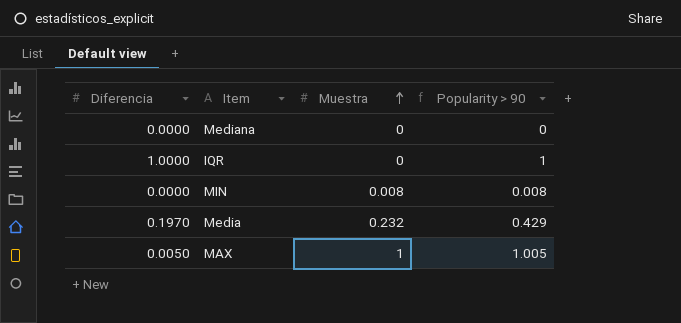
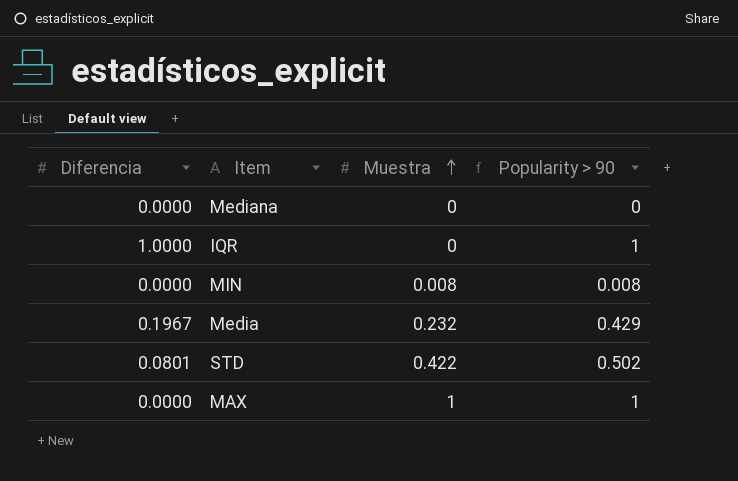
Media | Diferencia: 0.1970 -> 0.1967
row STD: none -> 0.0801 | 0.422 | 0.502
MAX | Diferencia: 0.0050 -> 0.0000
MAX | Popularity > 90: 1.005 -> 1

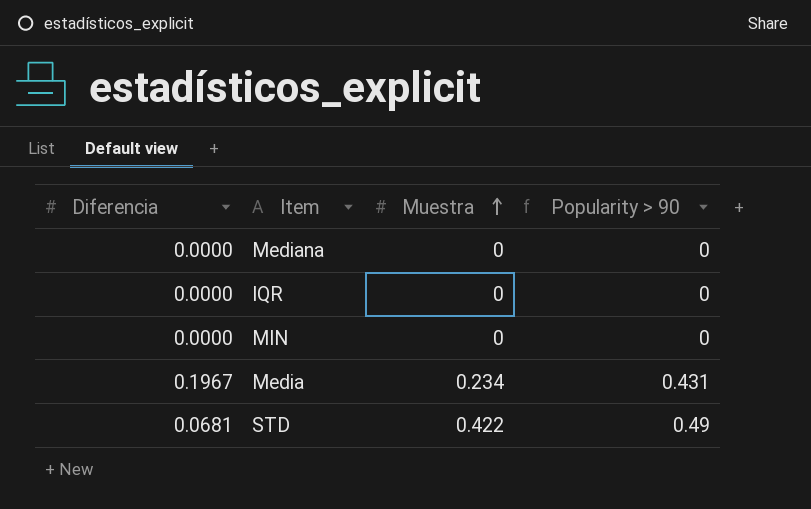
row MAX: 0.0000 | 1 | 1 -> none
IQR | Diferencia: 1.0000 -> 0.0000
IQR | Popularity > 90: 1 -> 0
MIN | Muestra: 0.008 -> 0
MIN | Popularity > 90: 0.008 -> 0
Media | Muestra: 0.232 -> 0.234
Media | Popularity > 90: 0.429 -> 0.431
STD | Diferencia: 0.0801 -> 0.0681
STD | Popularity > 90: 0.502 -> 0.49

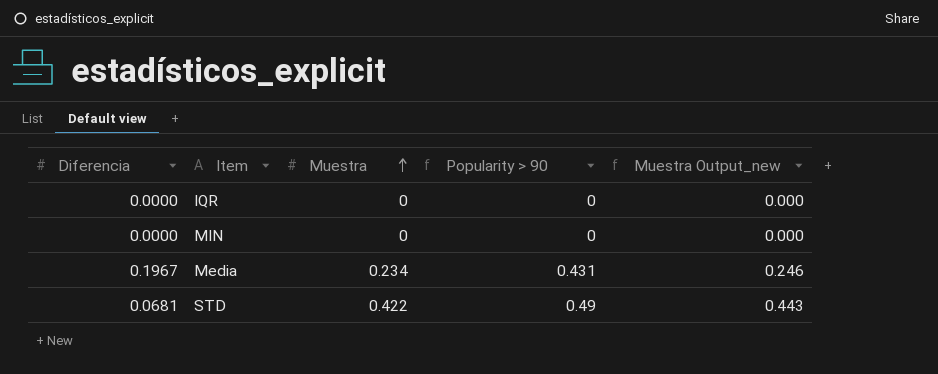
column Muestra Output_new | formula: none -> [Muestra] * 1.05
row Mediana: 0.0000 | 0 | 0 -> none

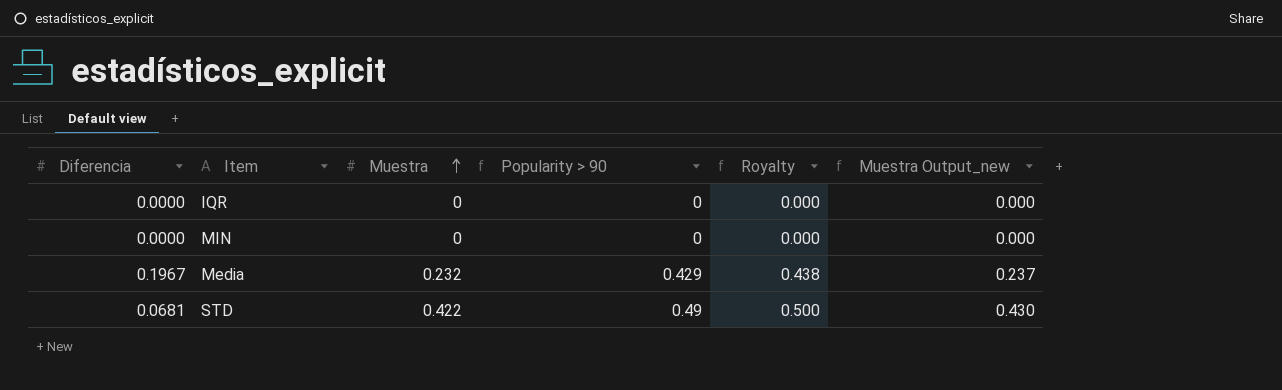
column Royalty | formula: none -> [Popularity > 90] * 1.02
column Muestra Output_new | formula: [Muestra] * 1.05 -> [Muestra] * 1.02
Media | Muestra: 0.234 -> 0.232
Media | Popularity > 90: 0.431 -> 0.429

